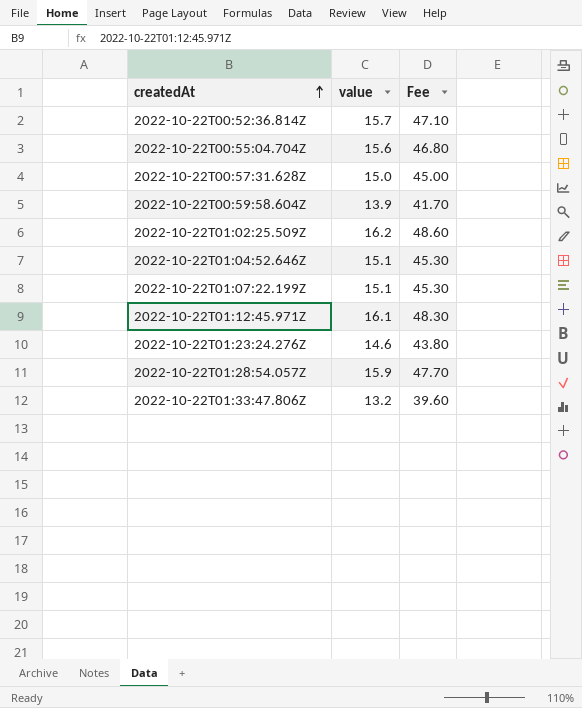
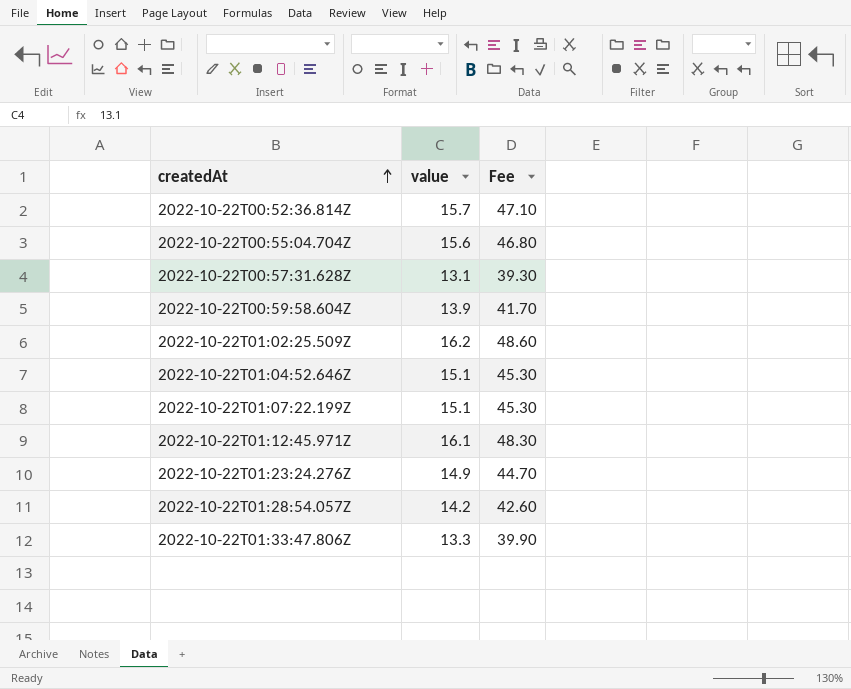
2022-10-22T00:57:31.628Z | value: 15.0 -> 13.1
2022-10-22T00:57:31.628Z | Fee: 45.00 -> 39.30
2022-10-22T01:23:24.276Z | value: 14.6 -> 14.9
2022-10-22T01:23:24.276Z | Fee: 43.80 -> 44.70
2022-10-22T01:28:54.057Z | value: 15.9 -> 14.2
2022-10-22T01:28:54.057Z | Fee: 47.70 -> 42.60
2022-10-22T01:33:47.806Z | value: 13.2 -> 13.3
2022-10-22T01:33:47.806Z | Fee: 39.60 -> 39.90

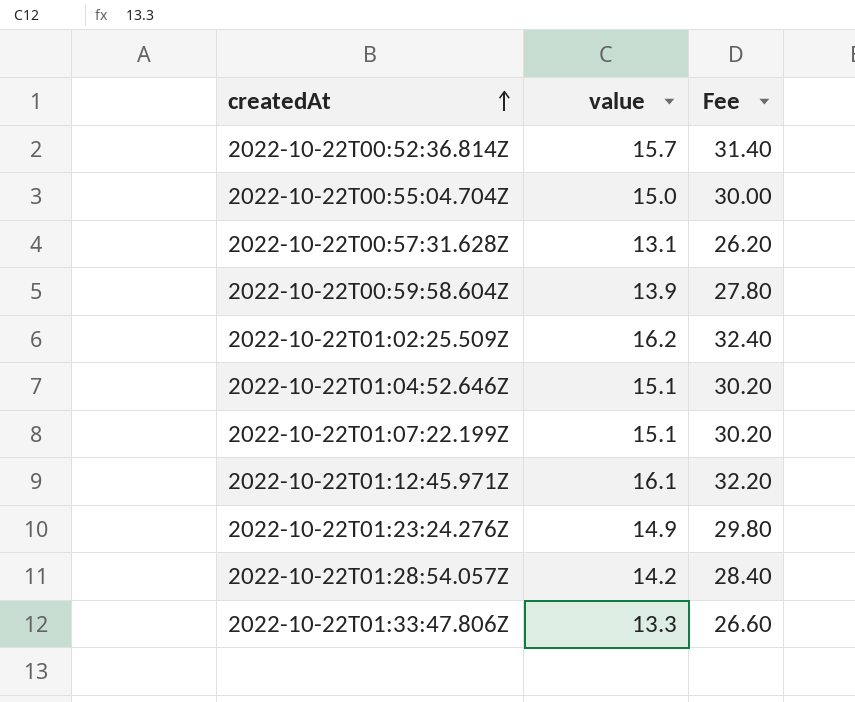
column Fee | formula: [value] * 3 -> [value] * 2
2022-10-22T00:55:04.704Z | value: 15.6 -> 15.0

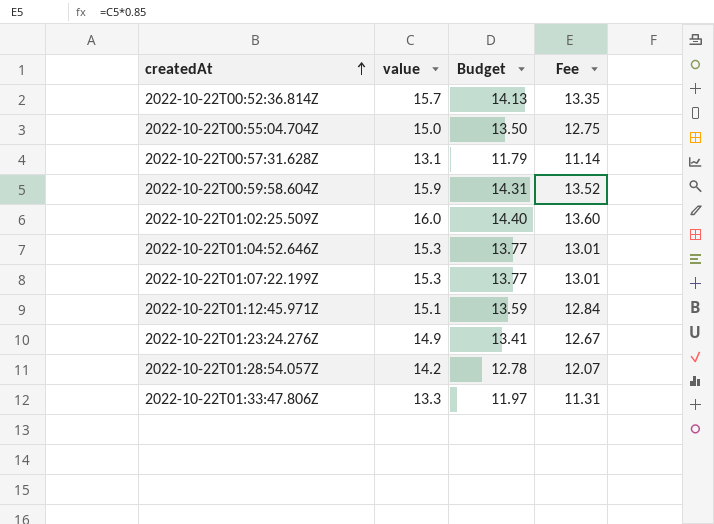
column Budget | formula: none -> [value] * 0.9
column Fee | formula: [value] * 2 -> [value] * 0.85
2022-10-22T00:59:58.604Z | value: 13.9 -> 15.9
2022-10-22T01:02:25.509Z | value: 16.2 -> 16.0
2022-10-22T01:04:52.646Z | value: 15.1 -> 15.3
2022-10-22T01:07:22.199Z | value: 15.1 -> 15.3
2022-10-22T01:12:45.971Z | value: 16.1 -> 15.1

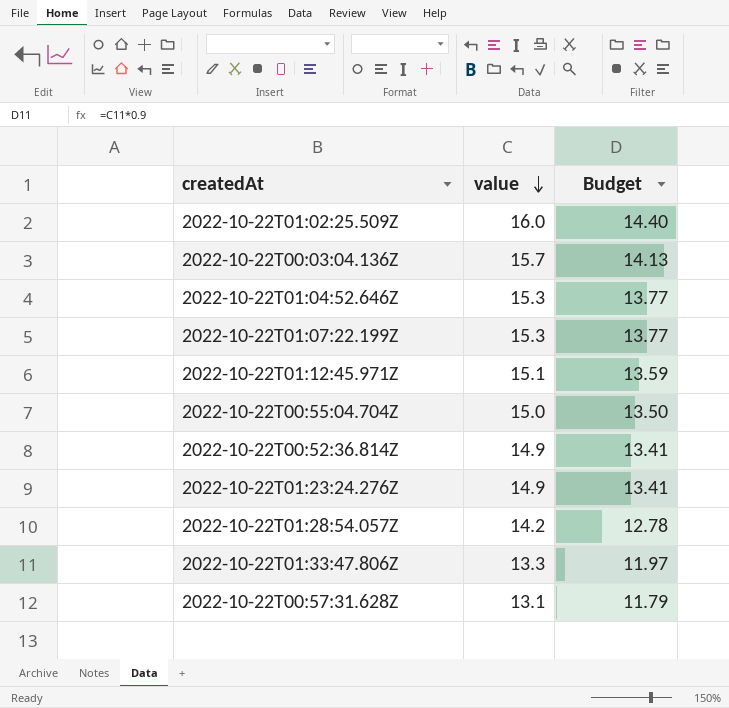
row order: createdAt ascending -> value descending
column Fee | formula: [value] * 0.85 -> none
row 2022-10-22T00:59:58.604Z: 15.9 | 14.31 | 13.52 -> none
row 2022-10-22T00:03:04.136Z: none -> 15.7 | 14.13
2022-10-22T00:52:36.814Z | value: 15.7 -> 14.9
2022-10-22T00:52:36.814Z | Budget: 14.13 -> 13.41

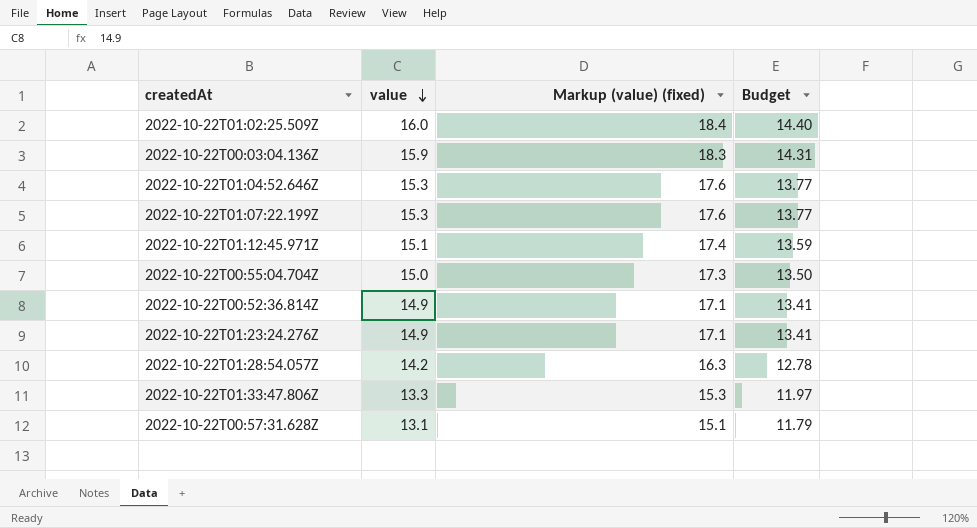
column Markup (value) (fixed) | formula: none -> [value] * 1.15
2022-10-22T00:03:04.136Z | value: 15.7 -> 15.9
2022-10-22T00:03:04.136Z | Budget: 14.13 -> 14.31

